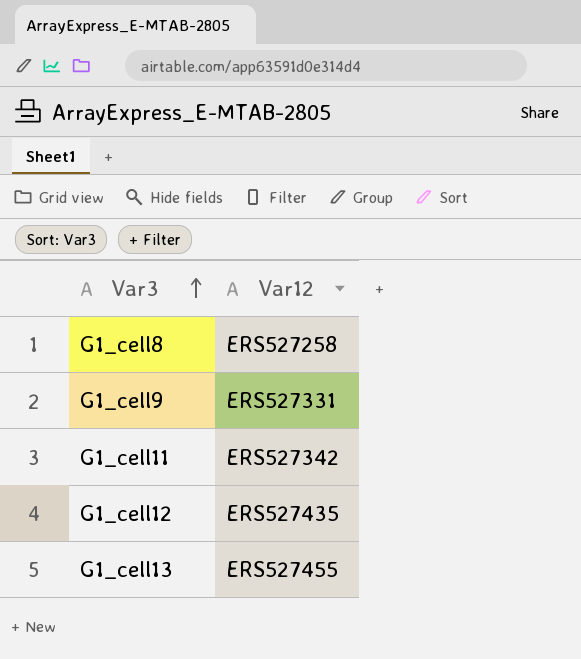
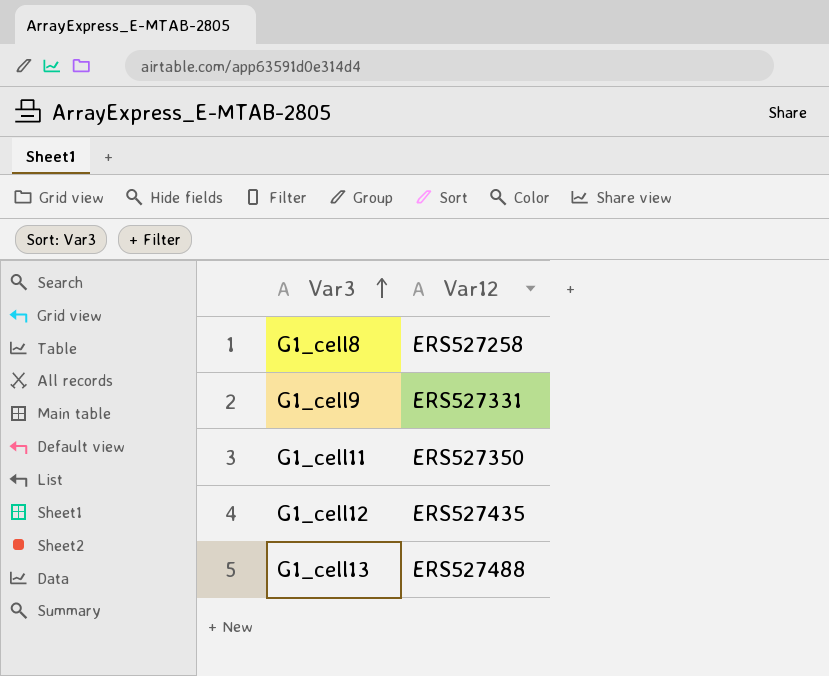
G1_cell11 | Var12: ERS527342 -> ERS527350
G1_cell13 | Var12: ERS527455 -> ERS527488

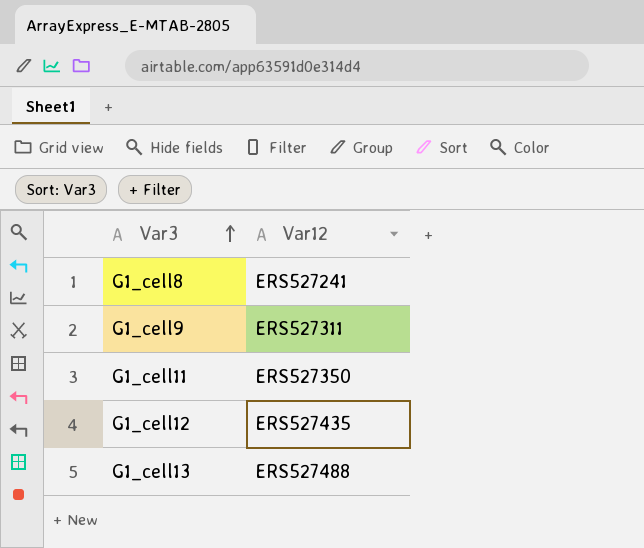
G1_cell8 | Var12: ERS527258 -> ERS527241
G1_cell9 | Var12: ERS527331 -> ERS527311

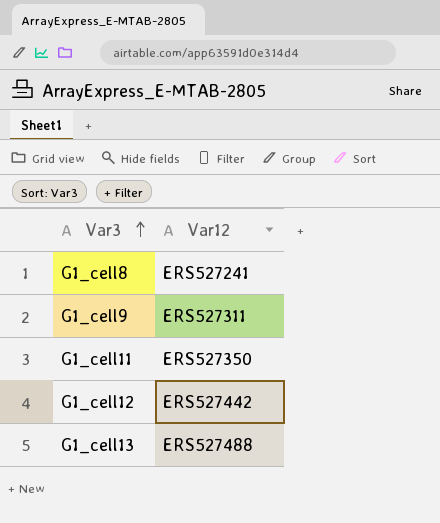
G1_cell12 | Var12: ERS527435 -> ERS527442

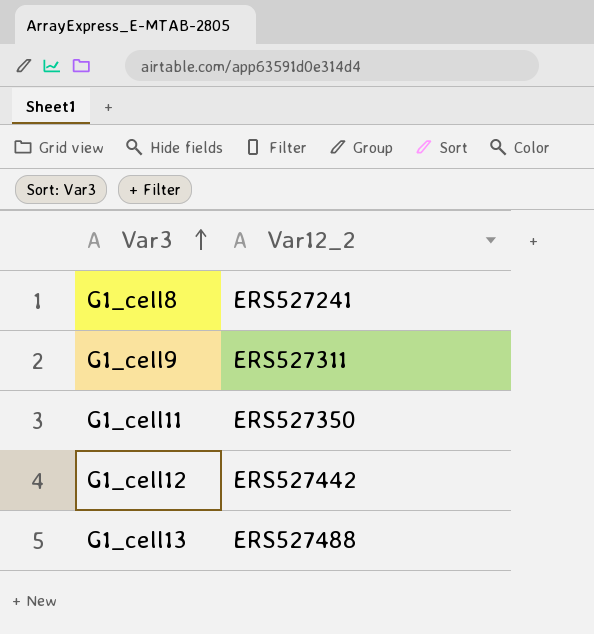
column name: Var12 -> Var12_2

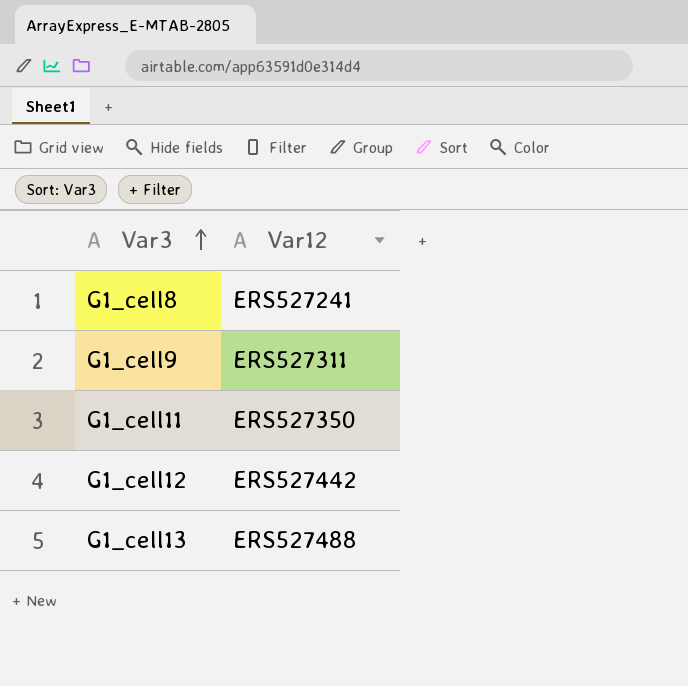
column name: Var12_2 -> Var12

